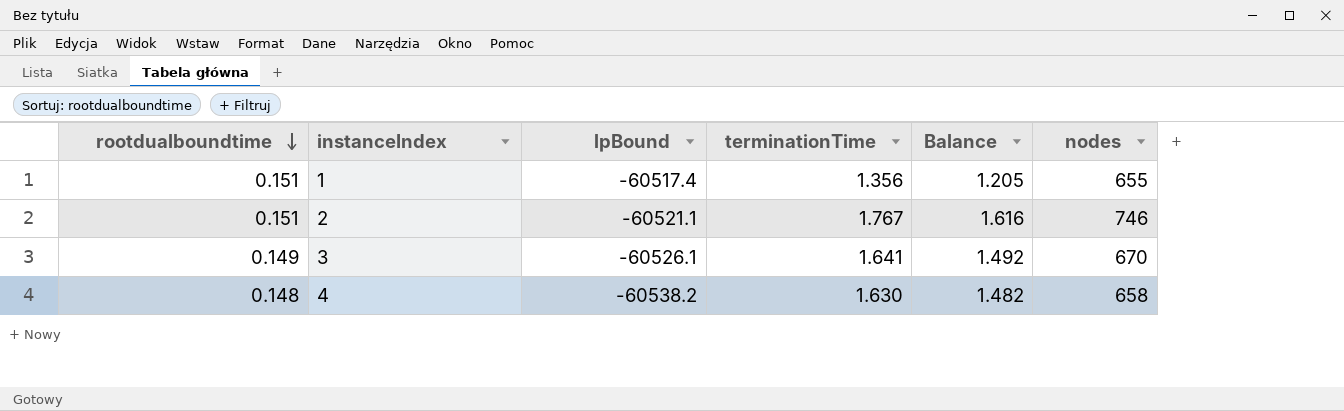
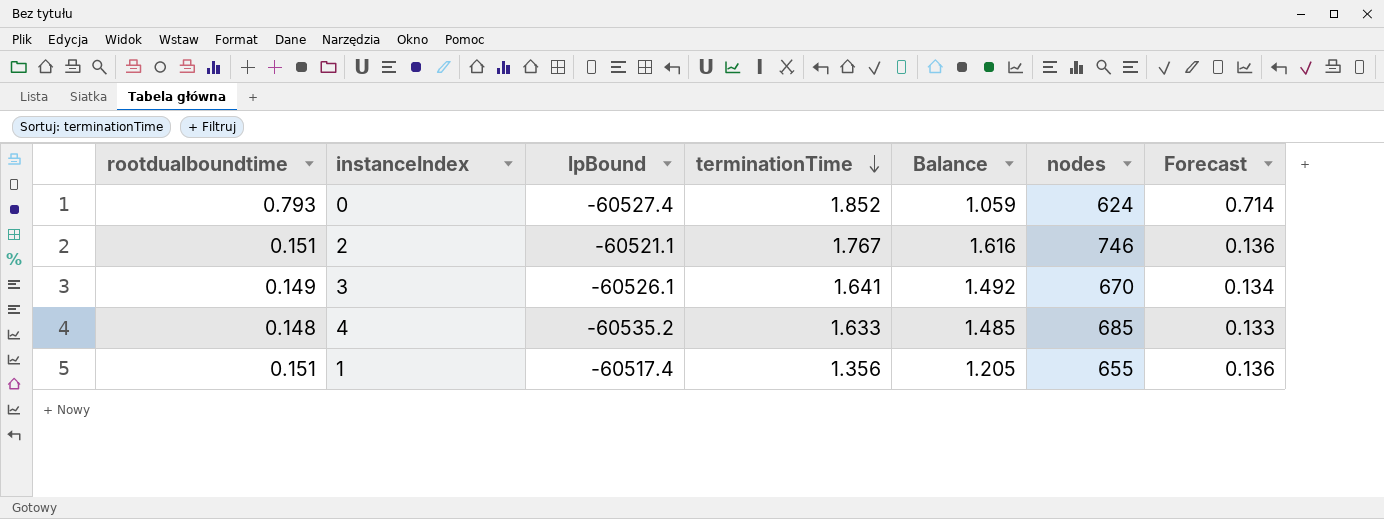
row order: rootdualboundtime descending -> terminationTime descending
column Forecast | formula: none -> [rootdualboundtime] * 0.9
row 0: none -> 0.793 | -60527.4 | 1.852 | 1.059 | 624 | 0.714
4 | lpBound: -60538.2 -> -60535.2
4 | terminationTime: 1.630 -> 1.633
4 | Balance: 1.482 -> 1.485
4 | nodes: 658 -> 685

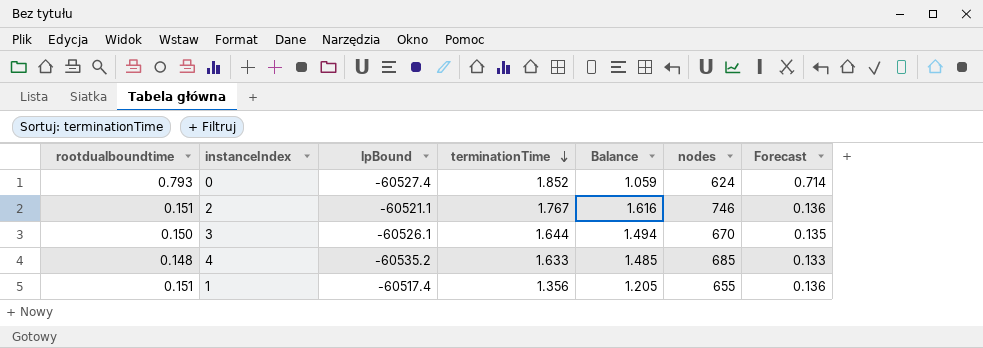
3 | rootdualboundtime: 0.149 -> 0.150
3 | terminationTime: 1.641 -> 1.644
3 | Balance: 1.492 -> 1.494
3 | Forecast: 0.134 -> 0.135

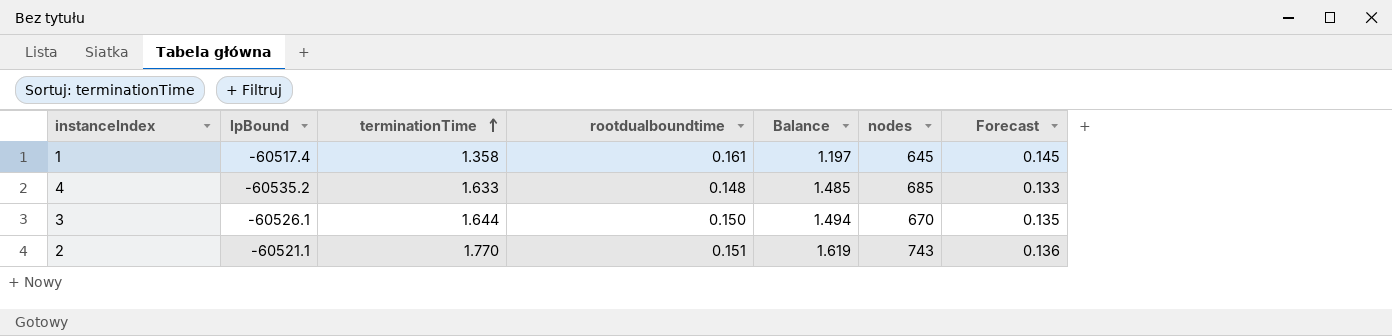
row order: terminationTime descending -> terminationTime ascending
column rootdualboundtime | position: 1 -> 4
row 0: 0.793 | -60527.4 | 1.852 | 1.059 | 624 | 0.714 -> none
1 | terminationTime: 1.356 -> 1.358
1 | rootdualboundtime: 0.151 -> 0.161
1 | Balance: 1.205 -> 1.197
1 | nodes: 655 -> 645
1 | Forecast: 0.136 -> 0.145
2 | terminationTime: 1.767 -> 1.770
2 | Balance: 1.616 -> 1.619
2 | nodes: 746 -> 743

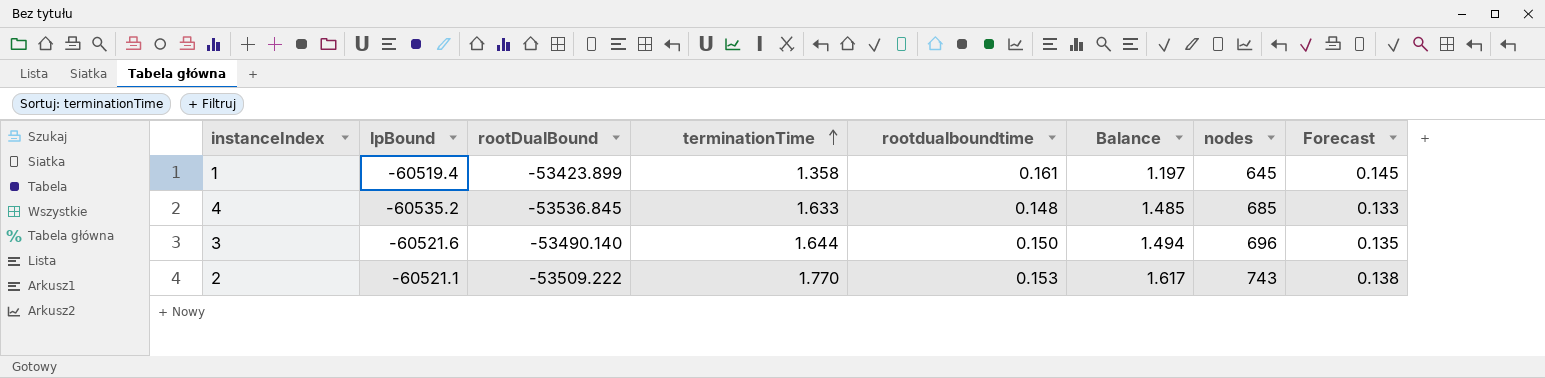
column rootDualBound | position: none -> 3
1 | lpBound: -60517.4 -> -60519.4
3 | lpBound: -60526.1 -> -60521.6
3 | nodes: 670 -> 696
2 | rootdualboundtime: 0.151 -> 0.153
2 | Balance: 1.619 -> 1.617
2 | Forecast: 0.136 -> 0.138

